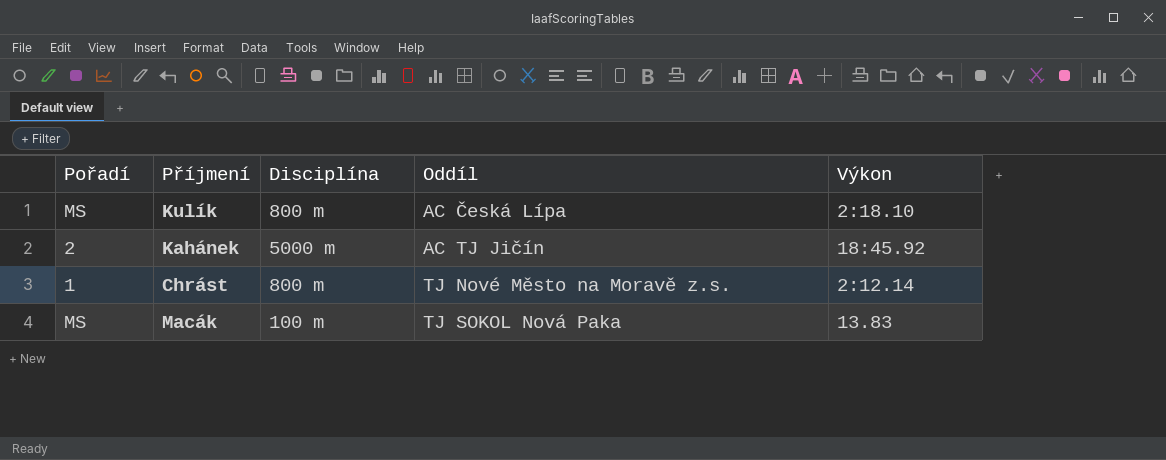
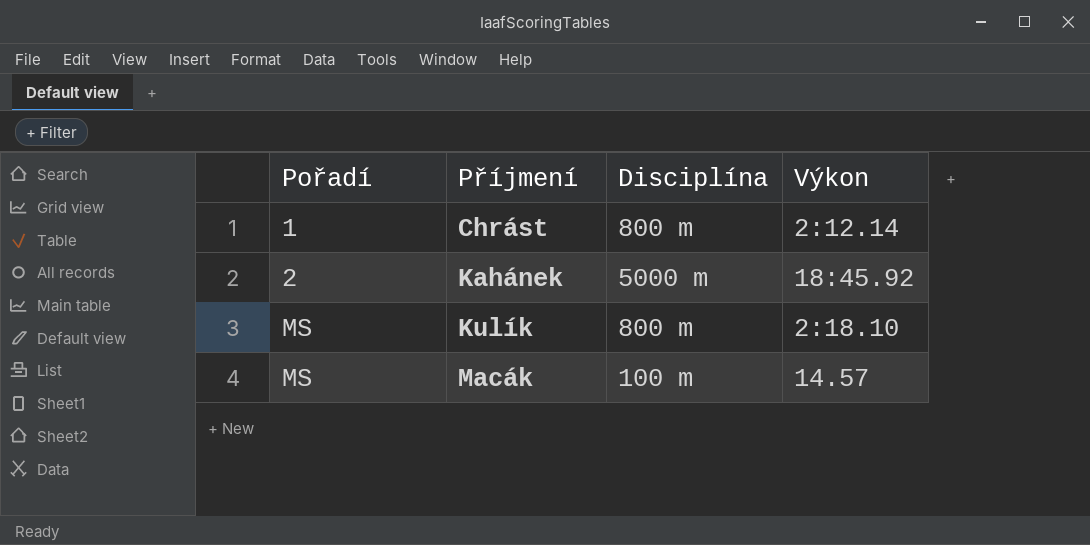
row order: Oddíl ascending -> Pořadí ascending
column Oddíl | position: 4 -> none
Macák | Výkon: 13.83 -> 14.57

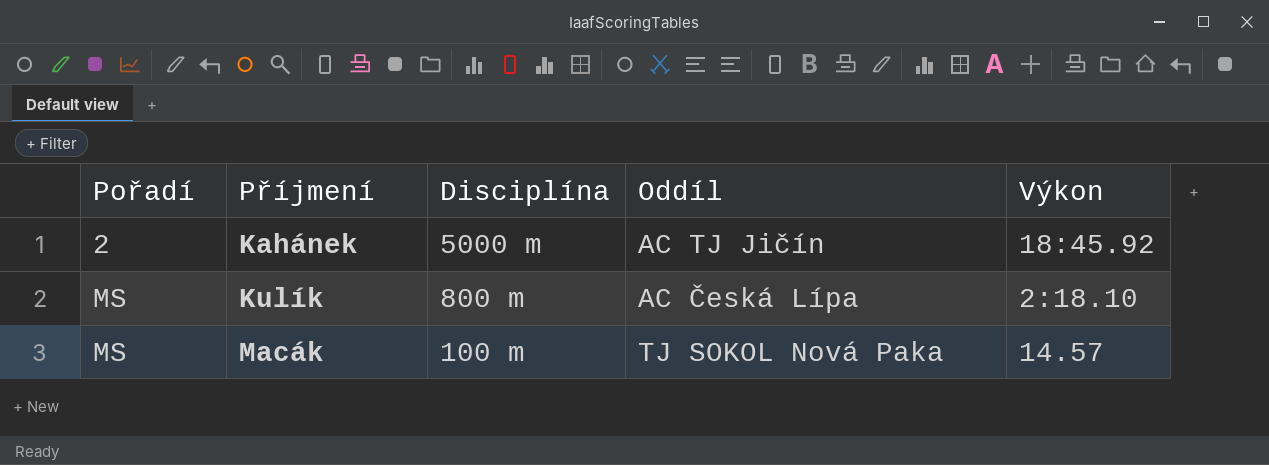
column Oddíl | position: none -> 4
row Chrást: 1 | 800 m | 2:12.14 -> none

